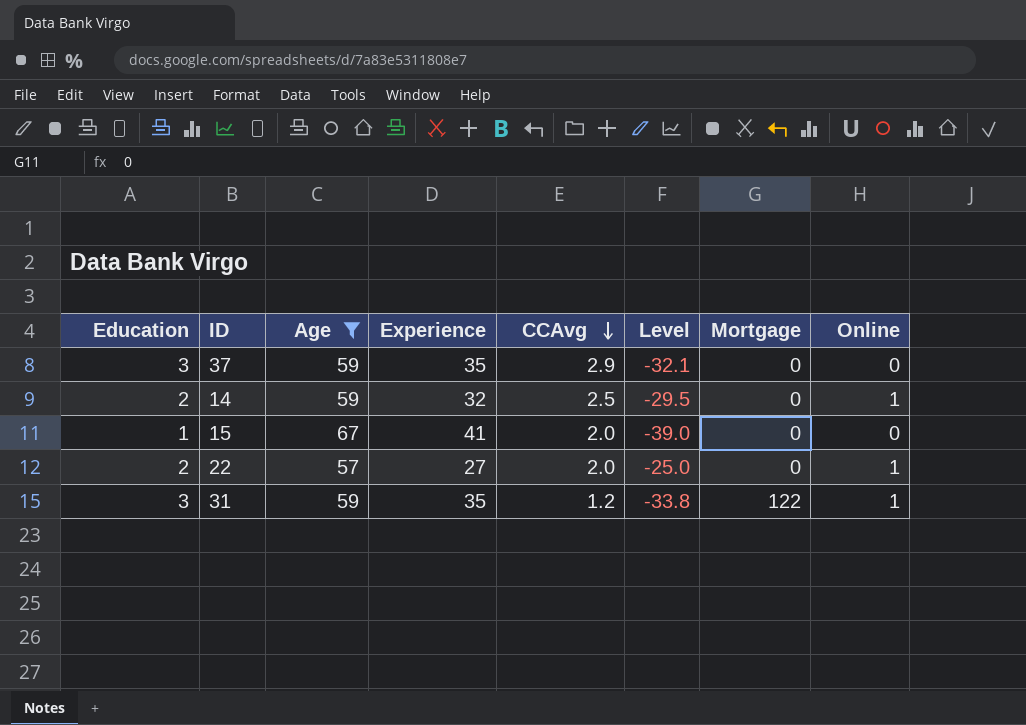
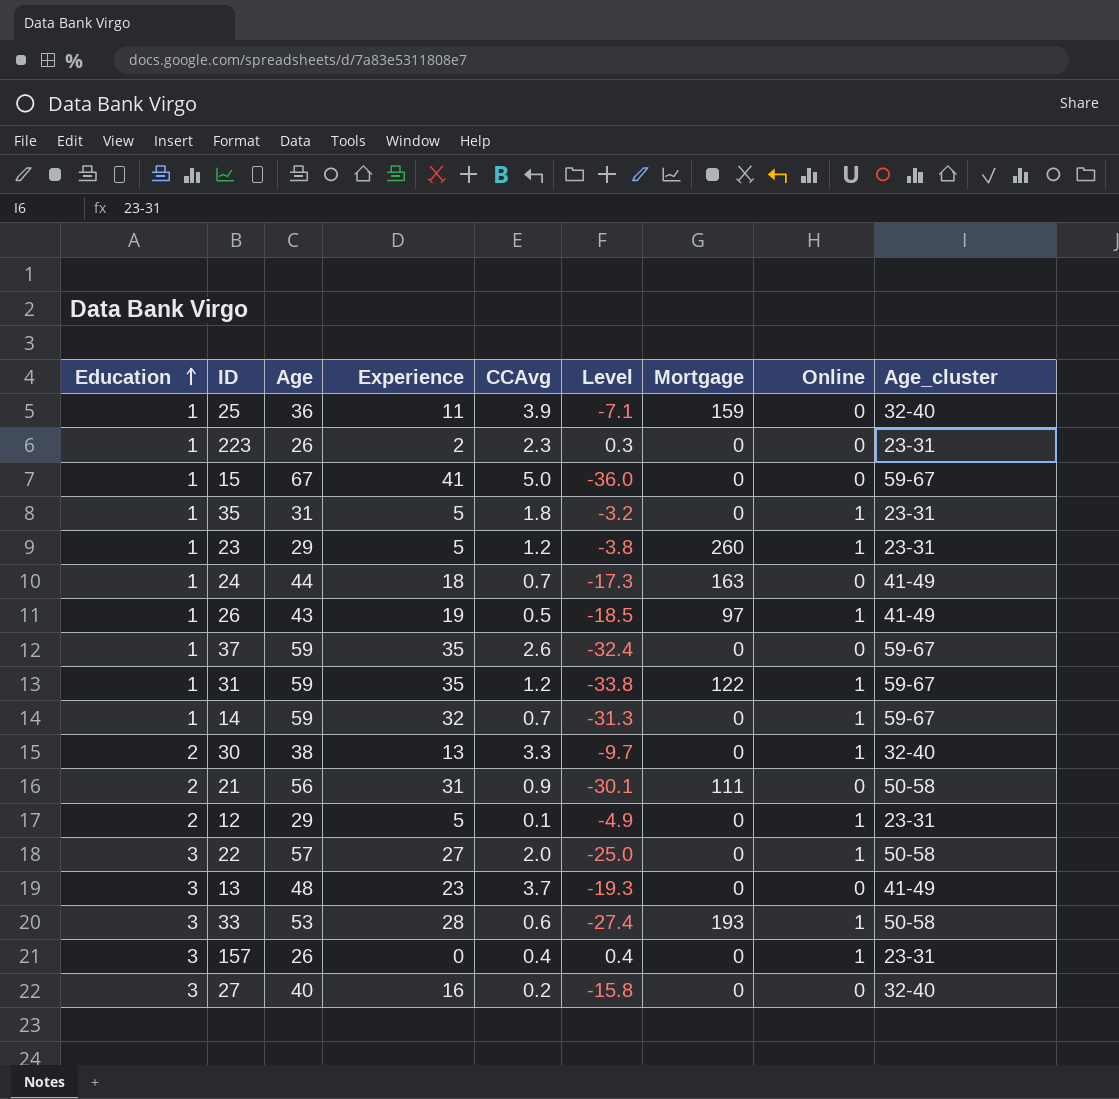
filter: Age >= 57 -> none
row order: CCAvg descending -> Education ascending
column Age_cluster | position: none -> 9
15 | CCAvg: 2.0 -> 5.0
15 | Level: -39.0 -> -36.0
37 | Education: 3 -> 1
37 | CCAvg: 2.9 -> 2.6
37 | Level: -32.1 -> -32.4
31 | Education: 3 -> 1
14 | Education: 2 -> 1
14 | CCAvg: 2.5 -> 0.7
14 | Level: -29.5 -> -31.3
22 | Education: 2 -> 3

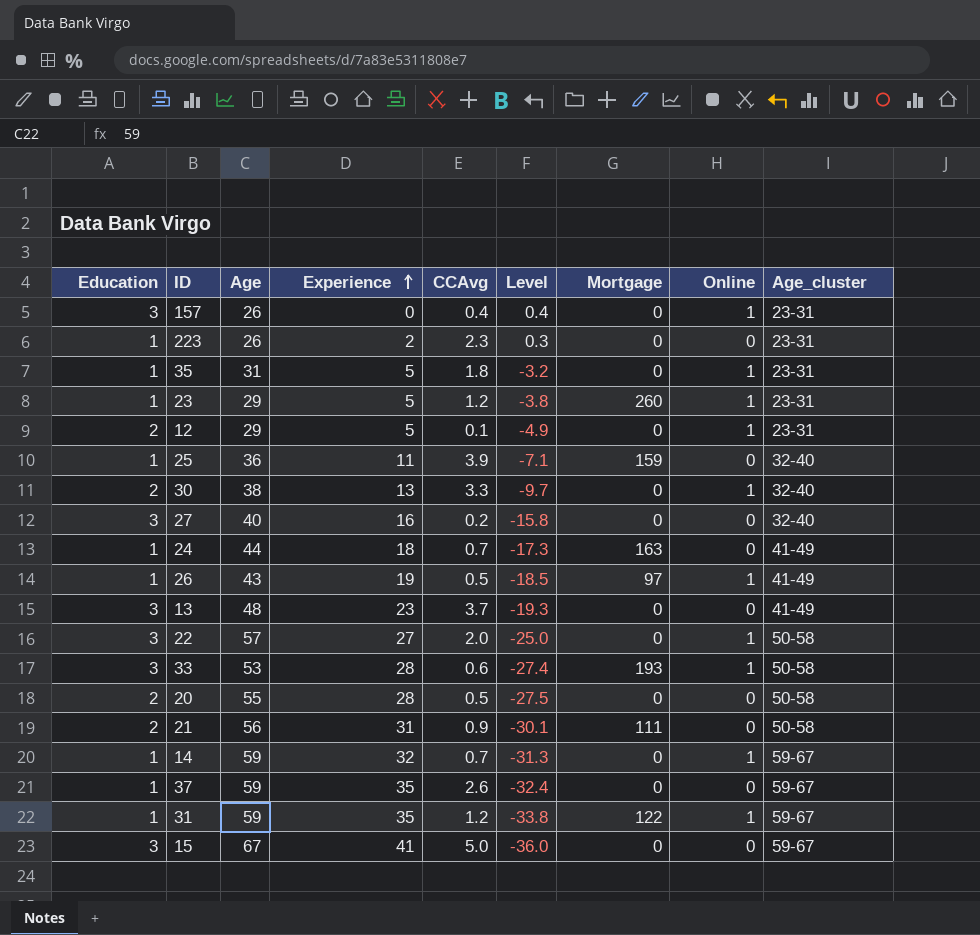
row order: Education ascending -> Experience ascending
row 20: none -> 2 | 55 | 28 | 0.5 | -27.5 | 0 | 0 | 50-58
15 | Education: 1 -> 3

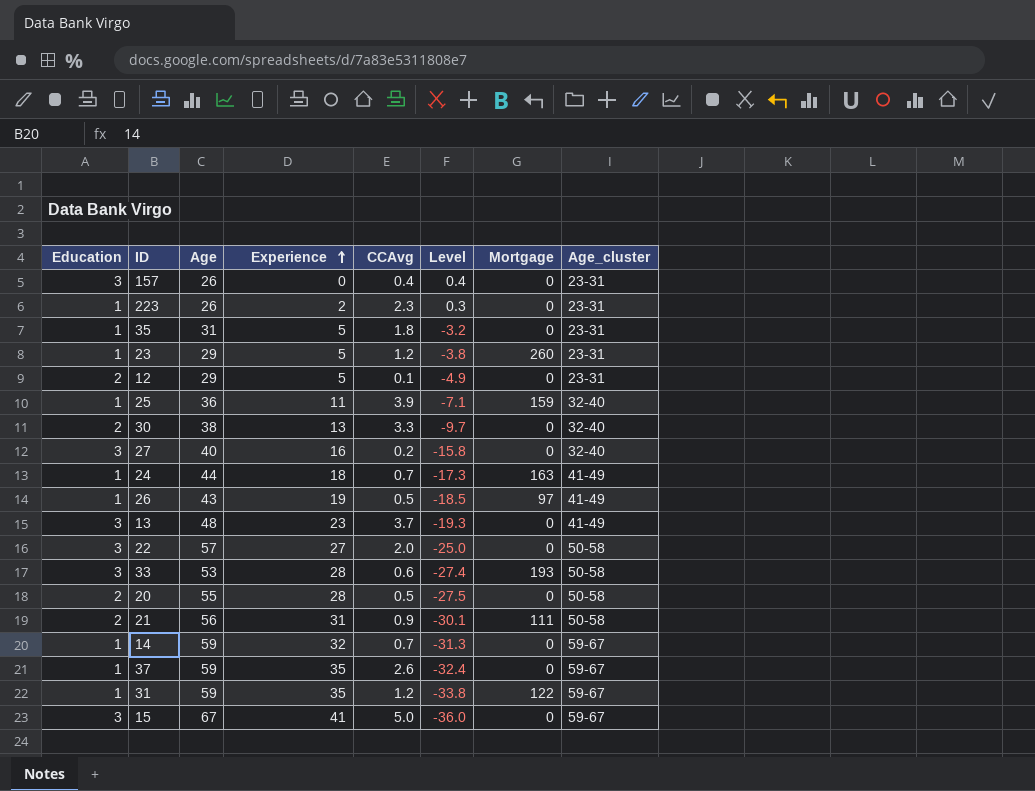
column Online | position: 8 -> none

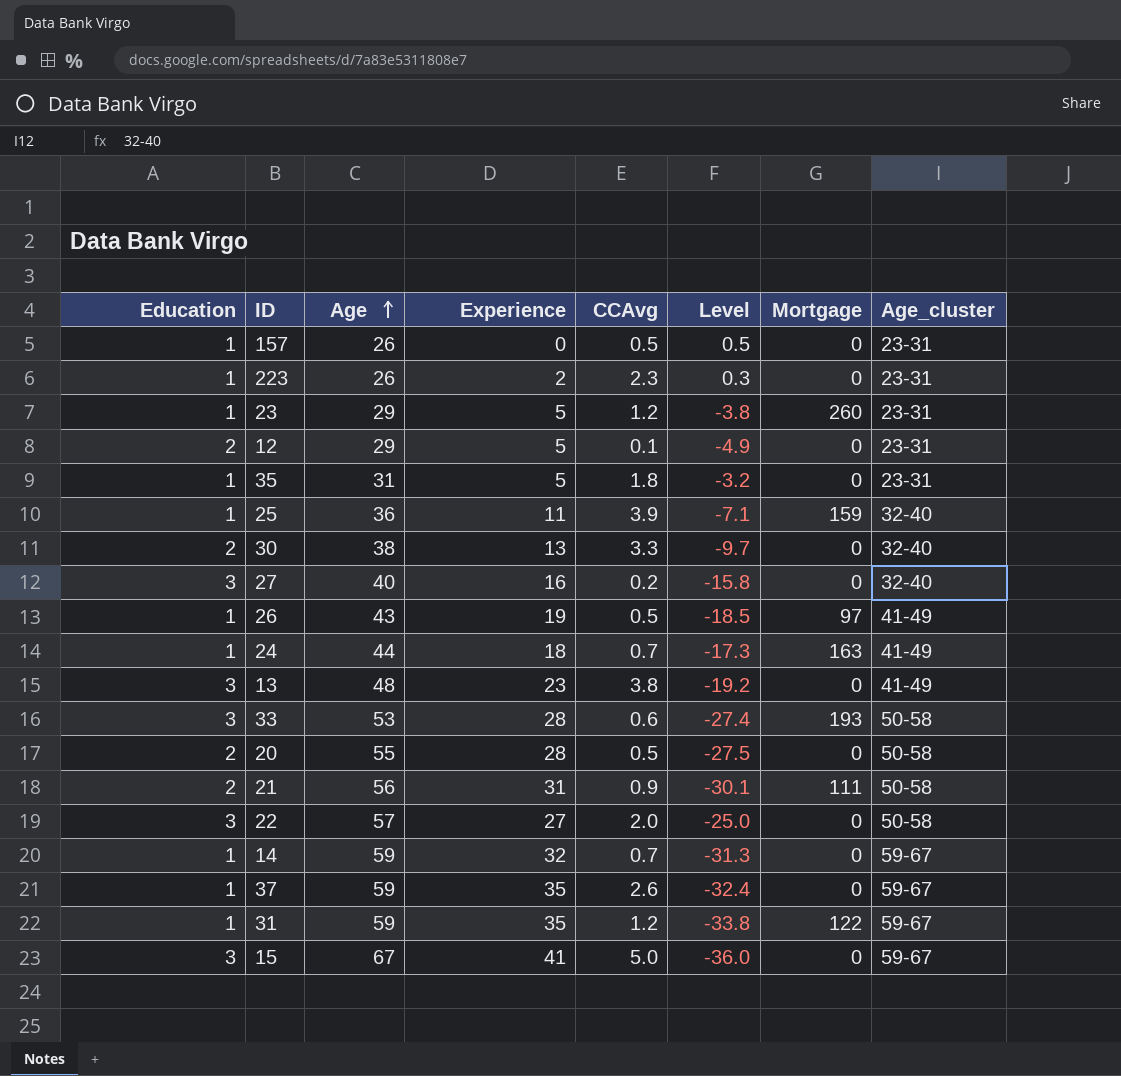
row order: Experience ascending -> Age ascending
157 | Education: 3 -> 1
157 | CCAvg: 0.4 -> 0.5
157 | Level: 0.4 -> 0.5
13 | CCAvg: 3.7 -> 3.8
13 | Level: -19.3 -> -19.2

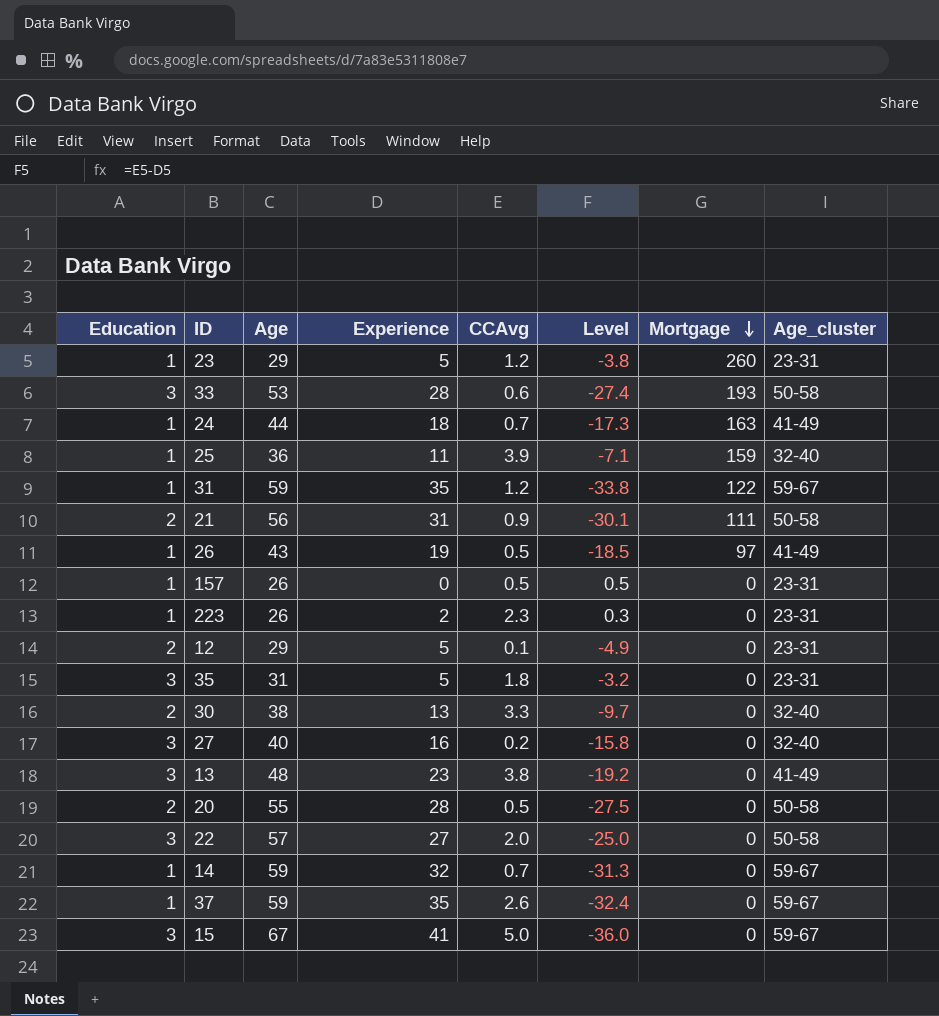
row order: Age ascending -> Mortgage descending
35 | Education: 1 -> 3

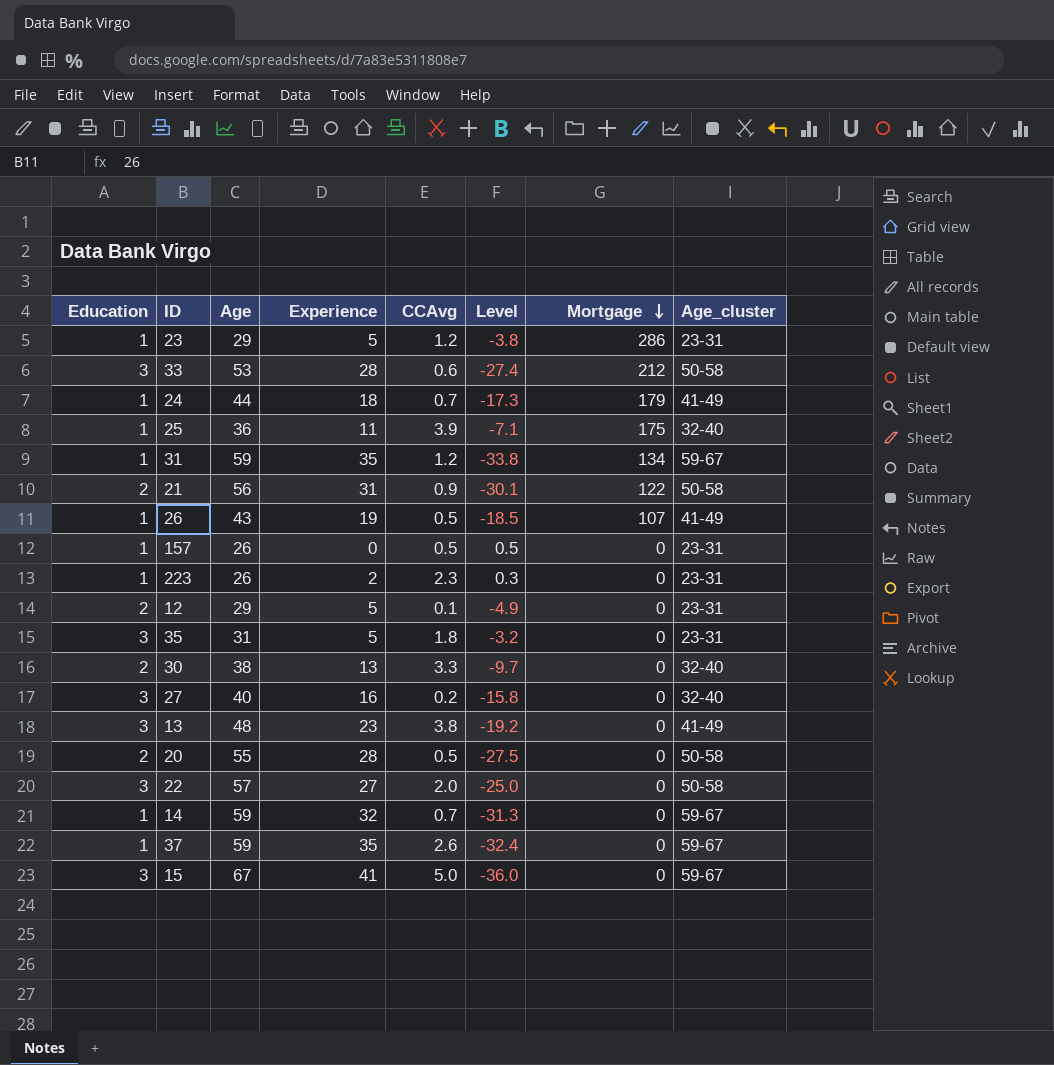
23 | Mortgage: 260 -> 286
33 | Mortgage: 193 -> 212
24 | Mortgage: 163 -> 179
25 | Mortgage: 159 -> 175
31 | Mortgage: 122 -> 134
21 | Mortgage: 111 -> 122
26 | Mortgage: 97 -> 107

